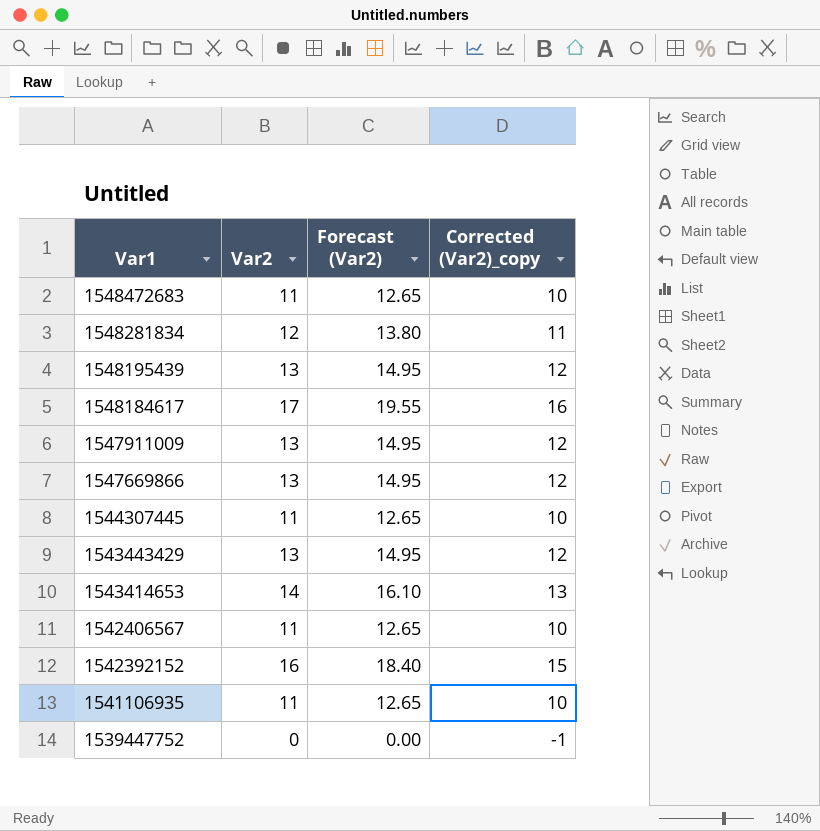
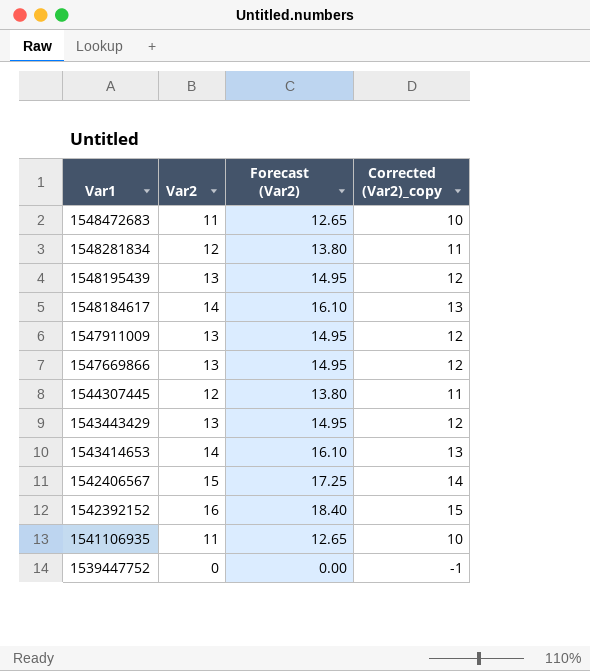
1548184617 | Var2: 17 -> 14
1548184617 | Forecast (Var2): 19.55 -> 16.10
1548184617 | Corrected (Var2)_copy: 16 -> 13
1544307445 | Var2: 11 -> 12
1544307445 | Forecast (Var2): 12.65 -> 13.80
1544307445 | Corrected (Var2)_copy: 10 -> 11
1542406567 | Var2: 11 -> 15
1542406567 | Forecast (Var2): 12.65 -> 17.25
1542406567 | Corrected (Var2)_copy: 10 -> 14

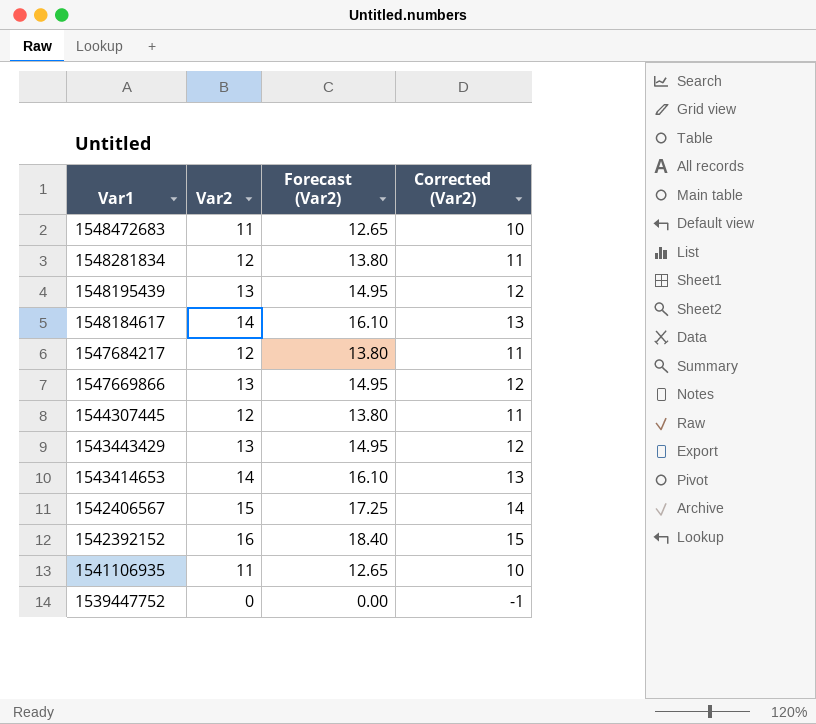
column name: Corrected (Var2)_copy -> Corrected (Var2)
row 1547911009: 13 | 14.95 | 12 -> none
row 1547684217: none -> 12 | 13.80 | 11

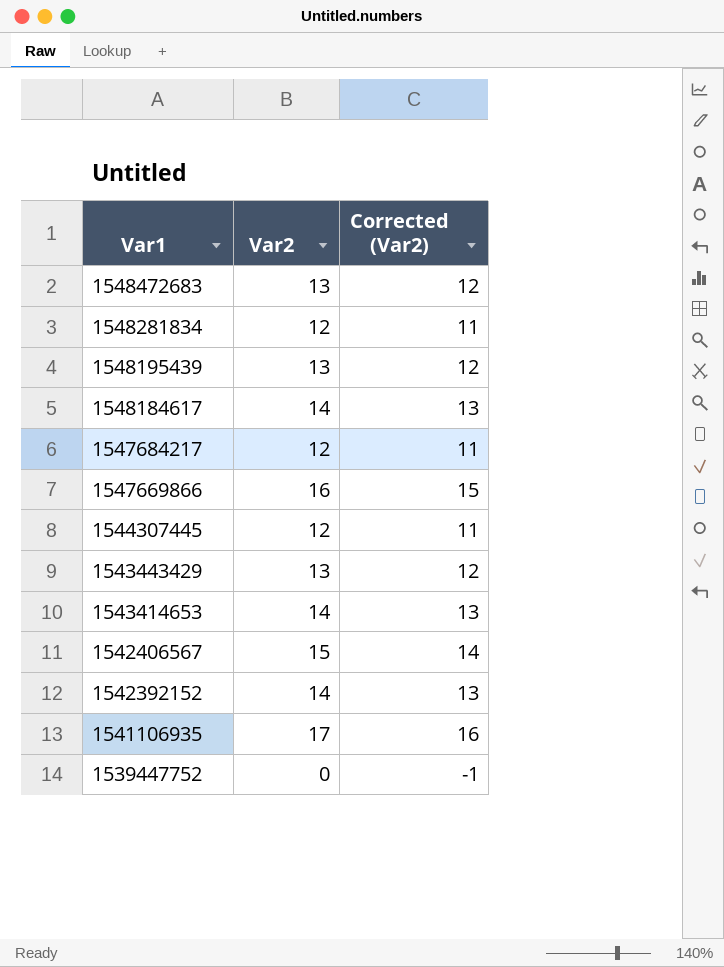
column Forecast (Var2) | formula: [Var2] * 1.15 -> none
1548472683 | Var2: 11 -> 13
1548472683 | Corrected (Var2): 10 -> 12
1547669866 | Var2: 13 -> 16
1547669866 | Corrected (Var2): 12 -> 15
1542392152 | Var2: 16 -> 14
1542392152 | Corrected (Var2): 15 -> 13
1541106935 | Var2: 11 -> 17
1541106935 | Corrected (Var2): 10 -> 16

